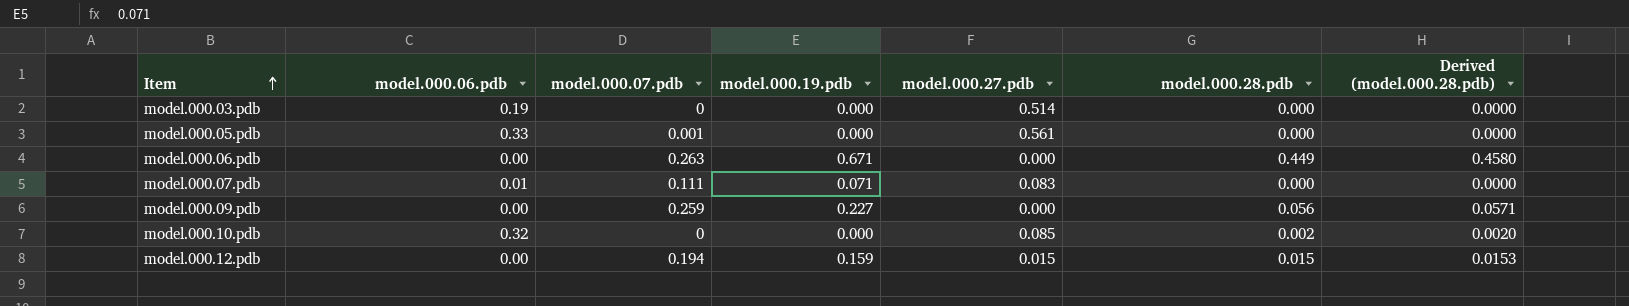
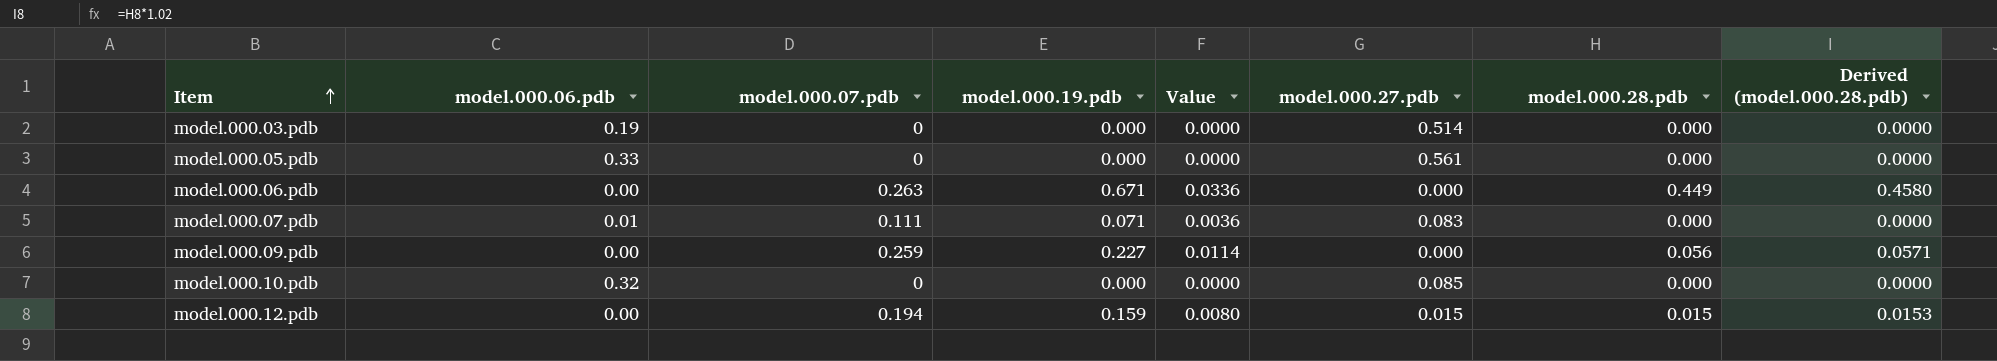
column Value | formula: none -> [model.000.19.pdb] * 0.05
model.000.05.pdb | model.000.07.pdb: 0.001 -> 0
model.000.10.pdb | model.000.28.pdb: 0.002 -> 0.000
model.000.10.pdb | Derived (model.000.28.pdb): 0.0020 -> 0.0000

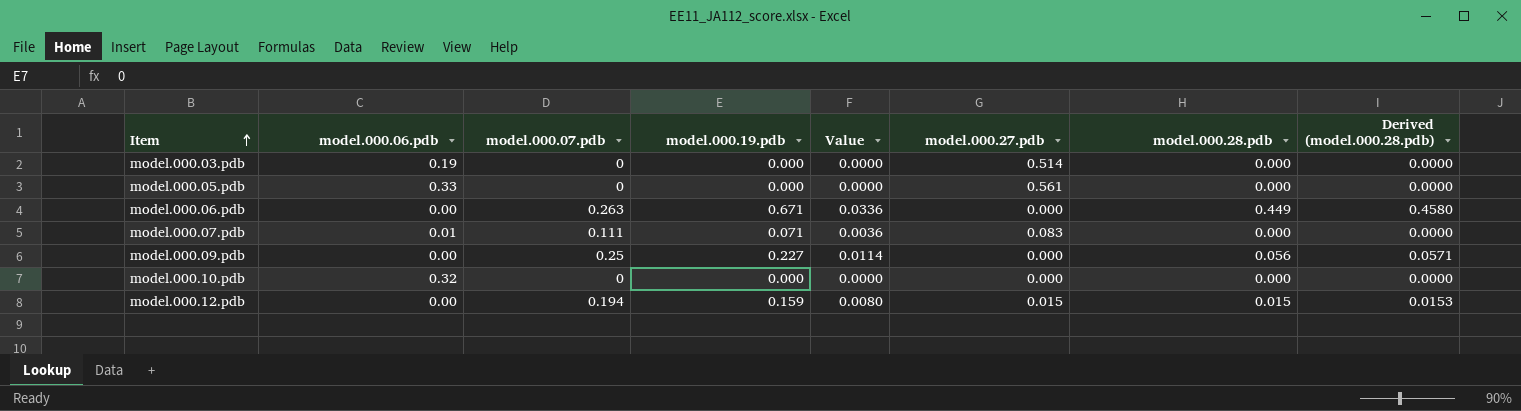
model.000.09.pdb | model.000.07.pdb: 0.259 -> 0.25
model.000.10.pdb | model.000.27.pdb: 0.085 -> 0.000

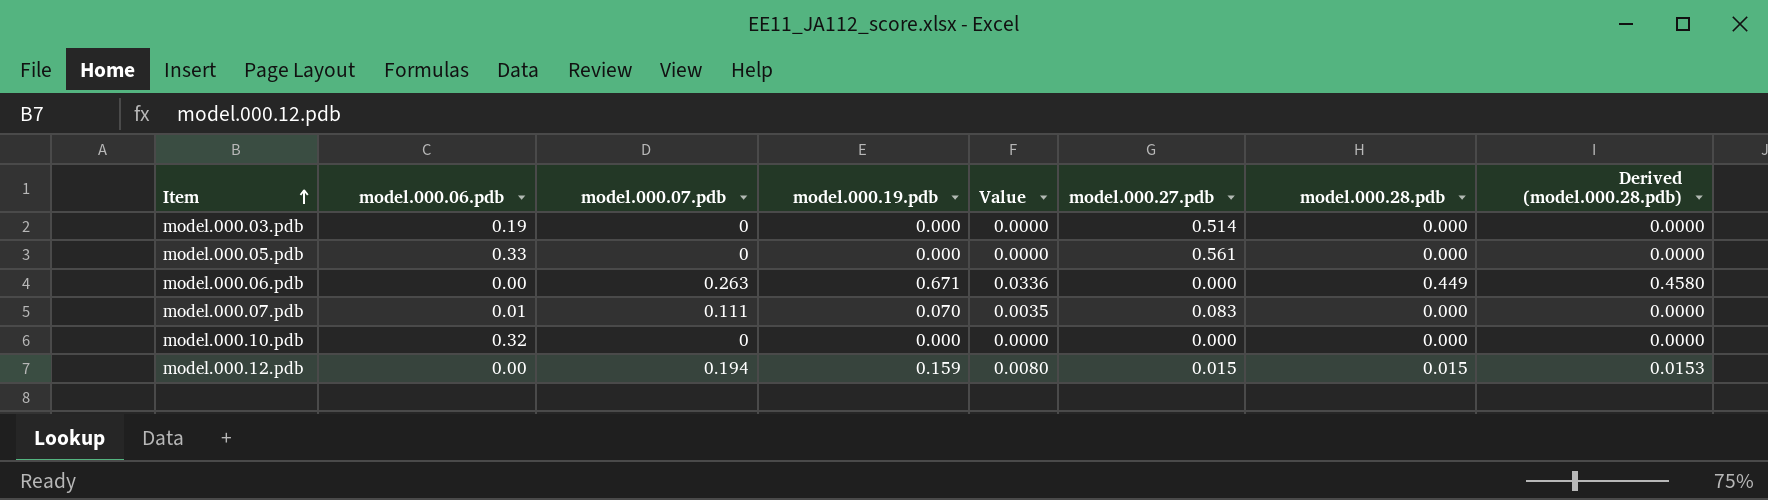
row model.000.09.pdb: 0.00 | 0.25 | 0.227 | 0.0114 | 0.000 | 0.056 | 0.0571 -> none
model.000.07.pdb | model.000.19.pdb: 0.071 -> 0.070
model.000.07.pdb | Value: 0.0036 -> 0.0035

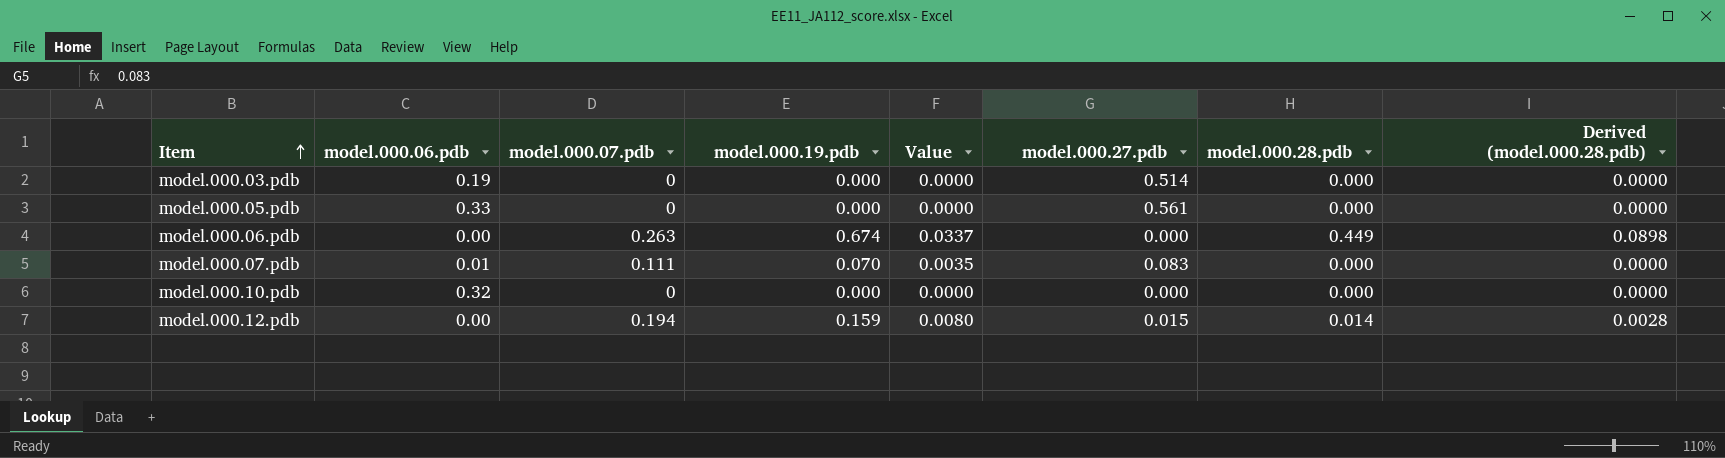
column Derived (model.000.28.pdb) | formula: [model.000.28.pdb] * 1.02 -> [model.000.28.pdb] * 0.2
model.000.06.pdb | model.000.19.pdb: 0.671 -> 0.674
model.000.06.pdb | Value: 0.0336 -> 0.0337
model.000.12.pdb | model.000.28.pdb: 0.015 -> 0.014

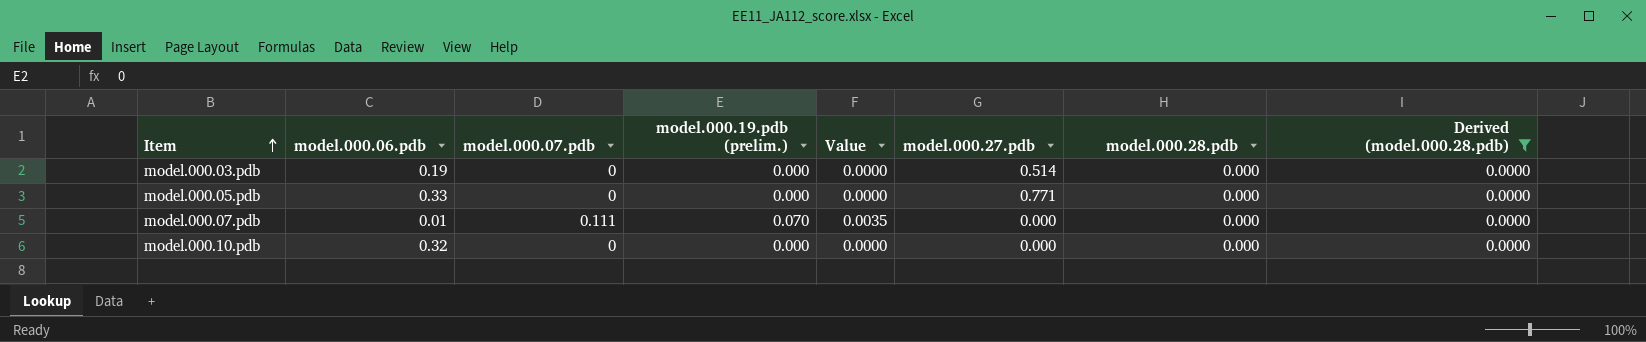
filter: none -> Derived (model.000.28.pdb) = 0.0000
column name: model.000.19.pdb -> model.000.19.pdb (prelim.)
model.000.05.pdb | model.000.27.pdb: 0.561 -> 0.771
model.000.07.pdb | model.000.27.pdb: 0.083 -> 0.000

